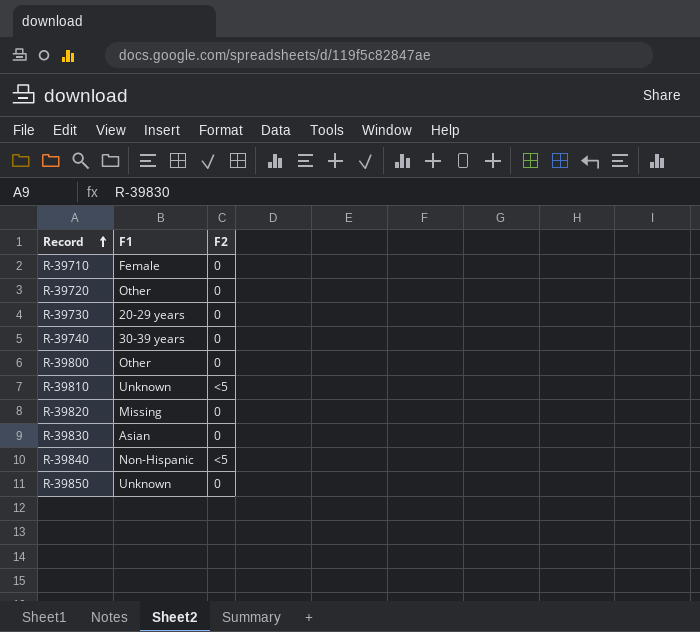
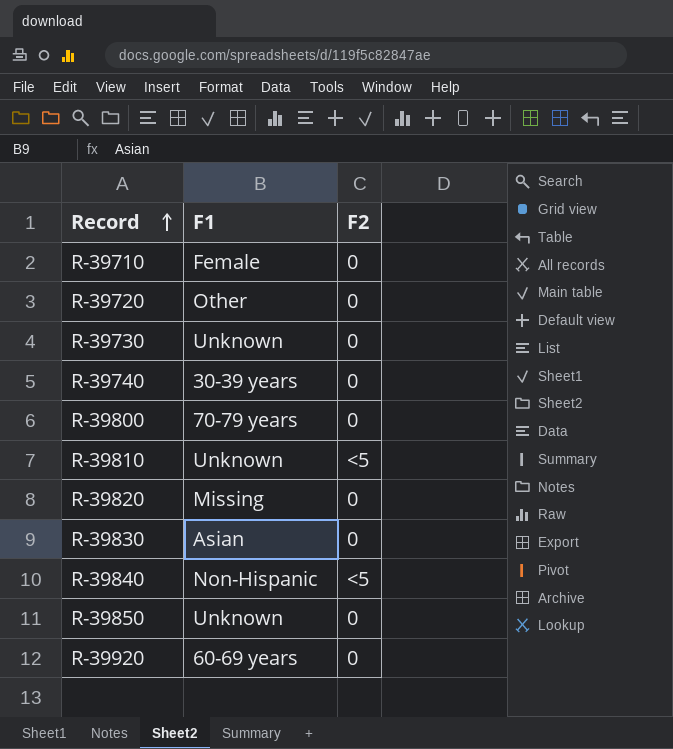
R-39730 | F1: 20-29 years -> Unknown
R-39800 | F1: Other -> 70-79 years
row R-39920: none -> 60-69 years | 0

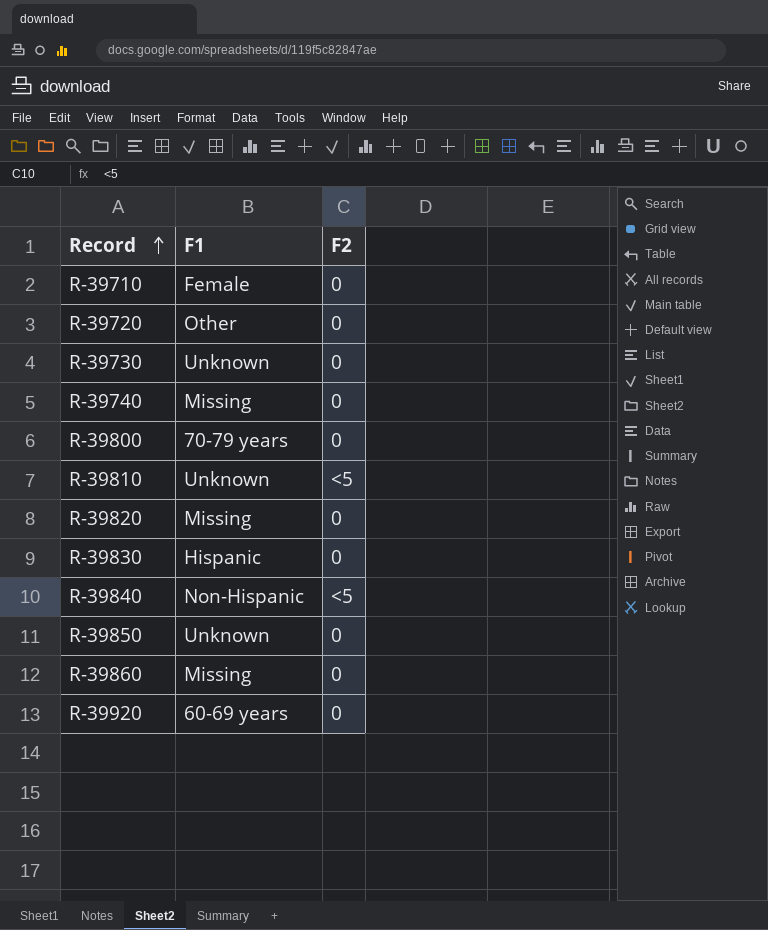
R-39740 | F1: 30-39 years -> Missing
R-39830 | F1: Asian -> Hispanic
row R-39860: none -> Missing | 0

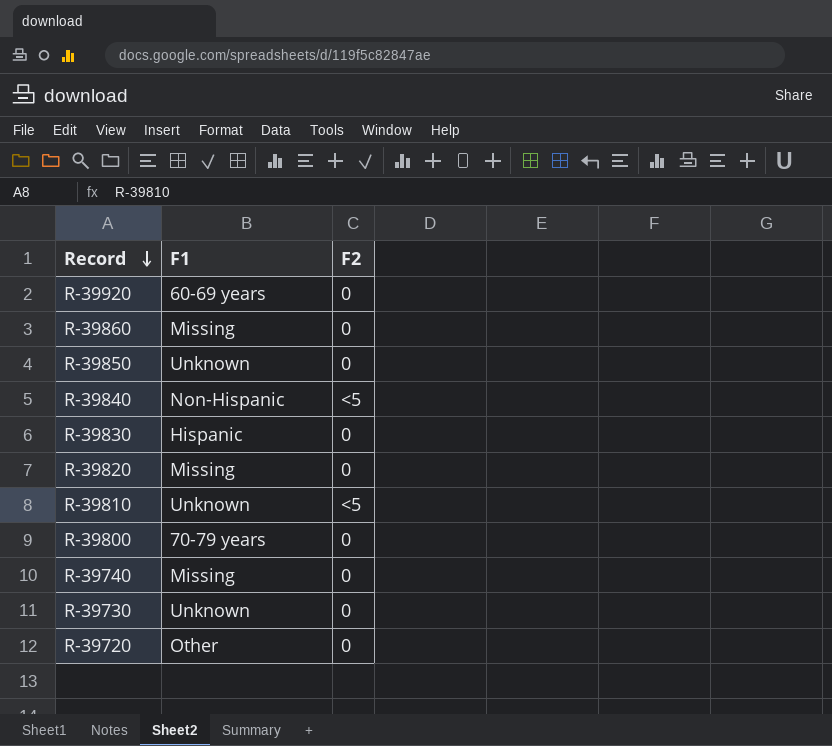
row order: Record ascending -> Record descending
row R-39710: Female | 0 -> none

